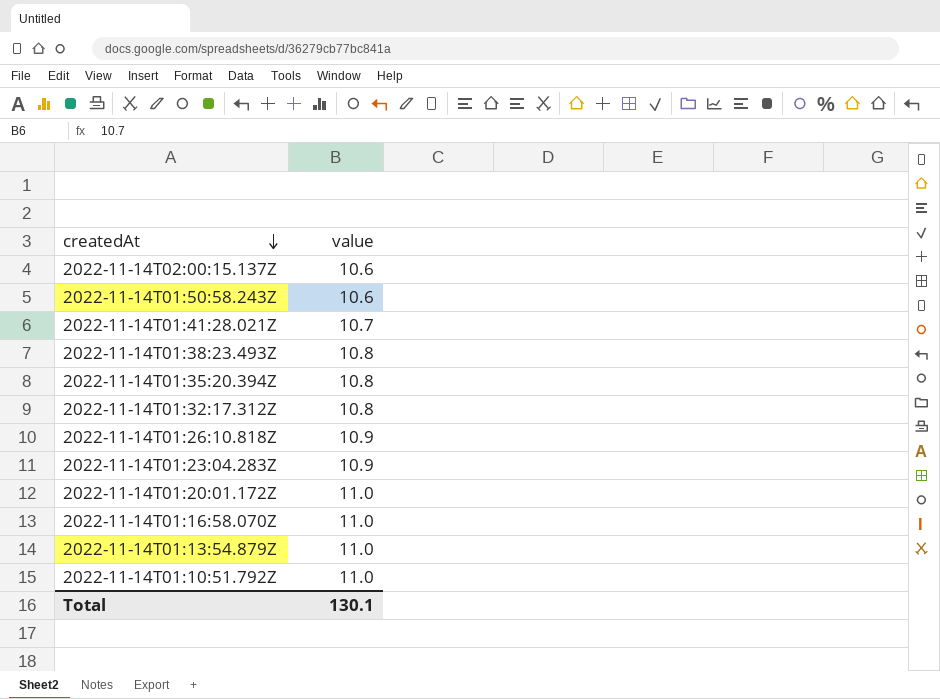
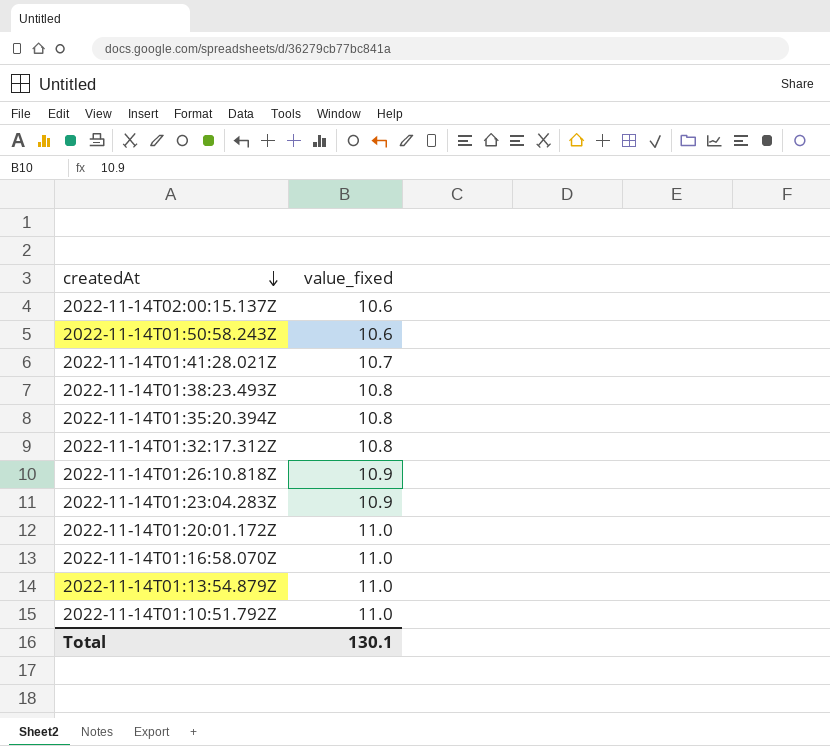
column name: value -> value_fixed

